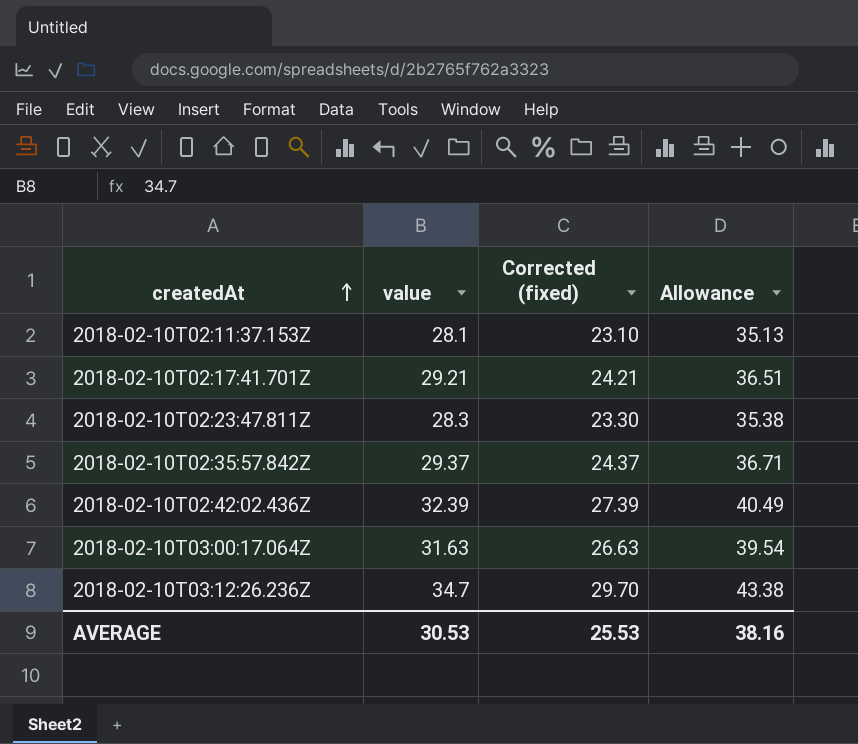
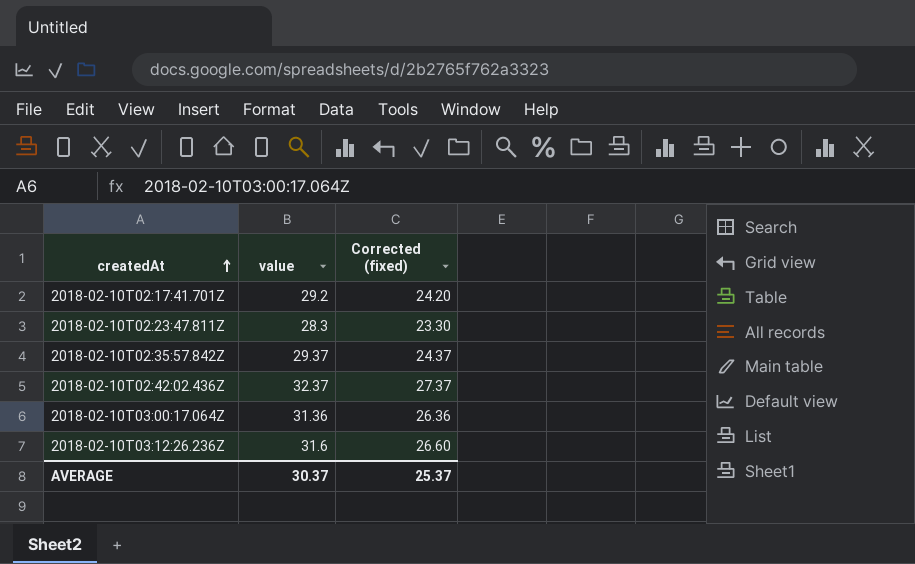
column Allowance | formula: [value] * 1.25 -> none
row 2018-02-10T02:11:37.153Z: 28.1 | 23.10 | 35.13 -> none
2018-02-10T02:17:41.701Z | value: 29.21 -> 29.2
2018-02-10T02:17:41.701Z | Corrected (fixed): 24.21 -> 24.20
2018-02-10T02:42:02.436Z | value: 32.39 -> 32.37
2018-02-10T02:42:02.436Z | Corrected (fixed): 27.39 -> 27.37
2018-02-10T03:00:17.064Z | value: 31.63 -> 31.36
2018-02-10T03:00:17.064Z | Corrected (fixed): 26.63 -> 26.36
2018-02-10T03:12:26.236Z | value: 34.7 -> 31.6
2018-02-10T03:12:26.236Z | Corrected (fixed): 29.70 -> 26.60
AVERAGE | value: 30.53 -> 30.37
AVERAGE | Corrected (fixed): 25.53 -> 25.37

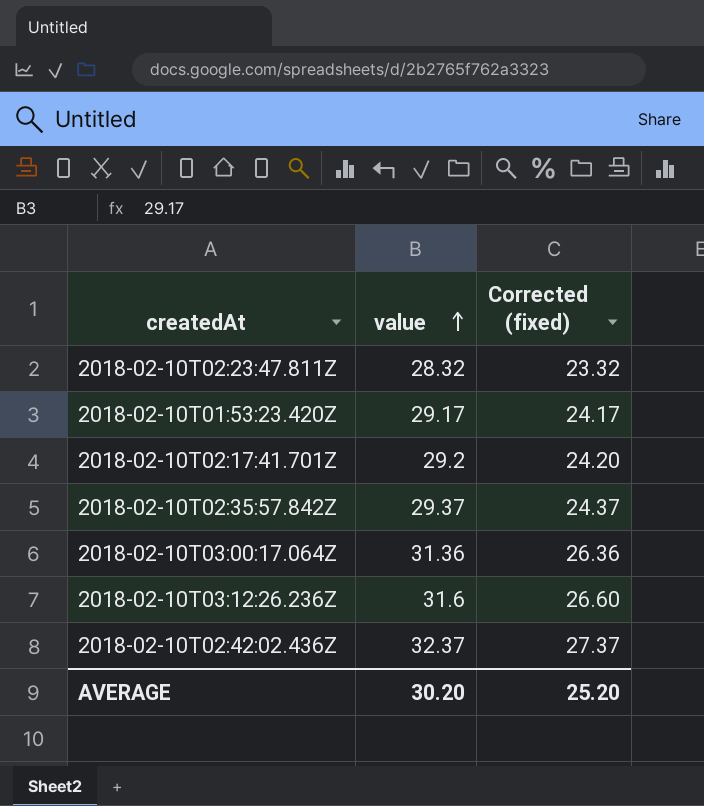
row order: createdAt ascending -> value ascending
2018-02-10T02:23:47.811Z | value: 28.3 -> 28.32
2018-02-10T02:23:47.811Z | Corrected (fixed): 23.30 -> 23.32
row 2018-02-10T01:53:23.420Z: none -> 29.17 | 24.17
AVERAGE | value: 30.37 -> 30.20
AVERAGE | Corrected (fixed): 25.37 -> 25.20

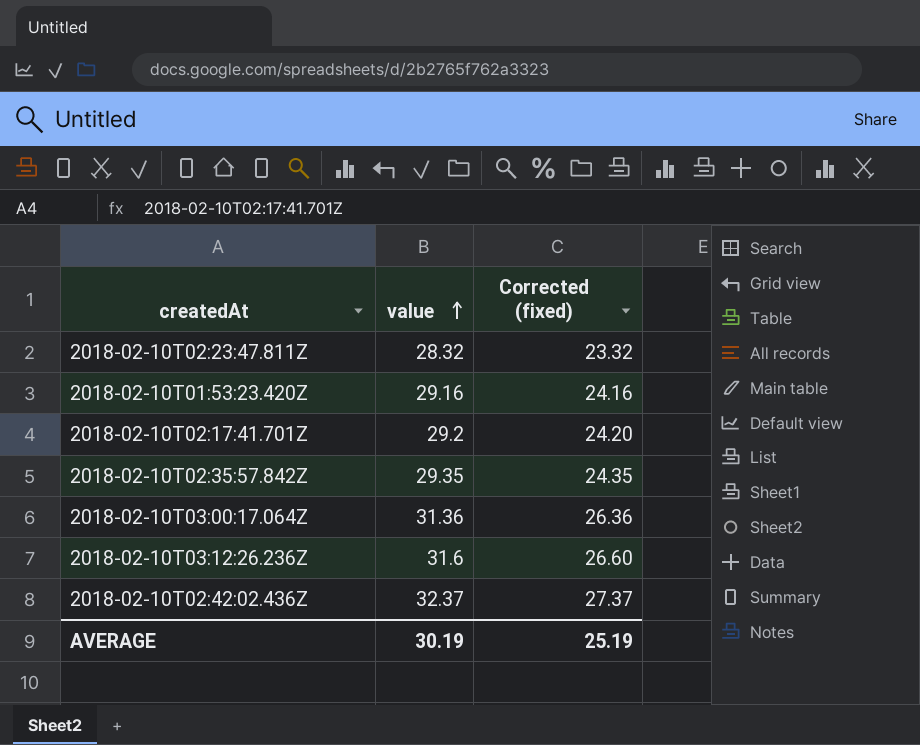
2018-02-10T01:53:23.420Z | value: 29.17 -> 29.16
2018-02-10T01:53:23.420Z | Corrected (fixed): 24.17 -> 24.16
2018-02-10T02:35:57.842Z | value: 29.37 -> 29.35
2018-02-10T02:35:57.842Z | Corrected (fixed): 24.37 -> 24.35
AVERAGE | value: 30.20 -> 30.19
AVERAGE | Corrected (fixed): 25.20 -> 25.19

